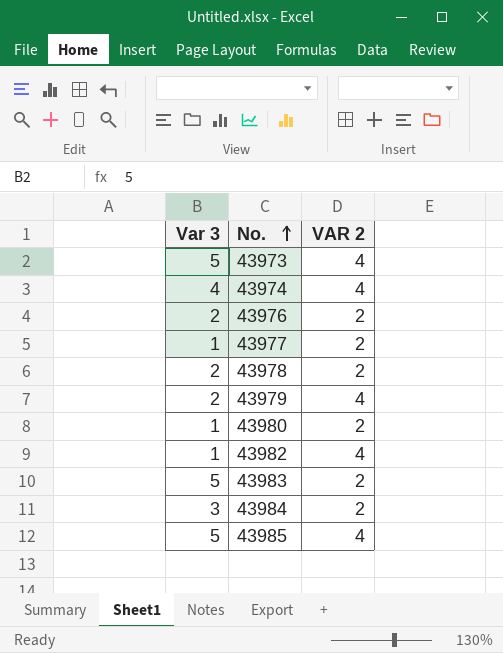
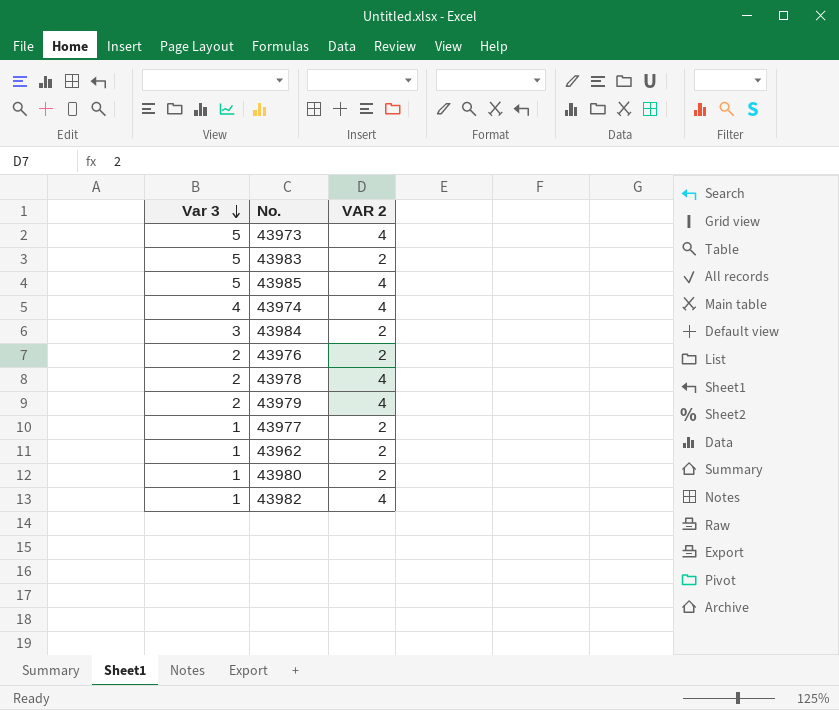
row order: No. ascending -> Var 3 descending
43978 | VAR 2: 2 -> 4
row 43962: none -> 1 | 2

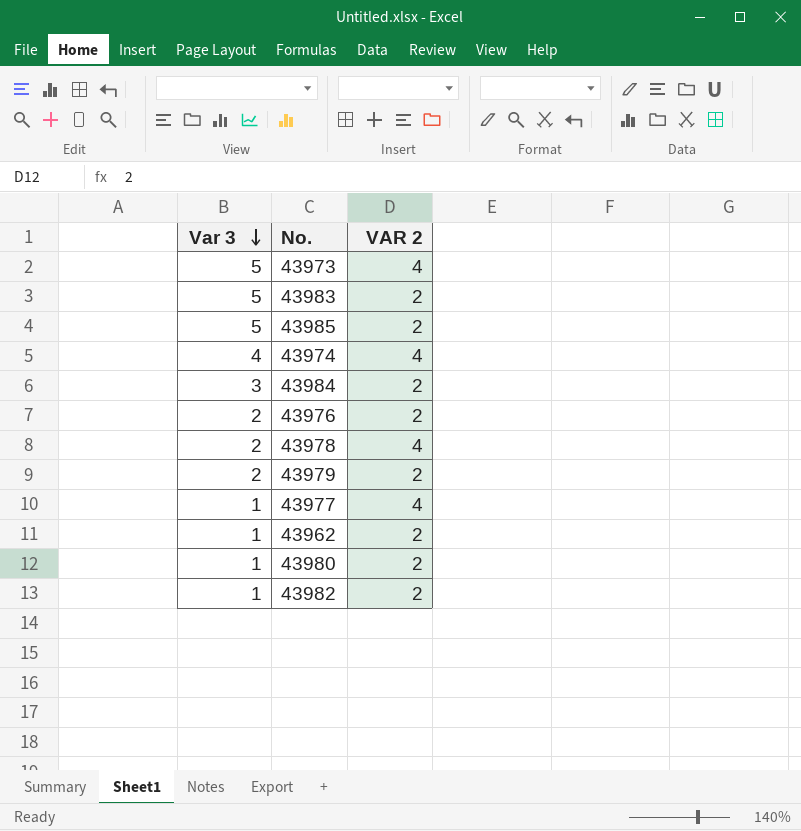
43985 | VAR 2: 4 -> 2
43979 | VAR 2: 4 -> 2
43977 | VAR 2: 2 -> 4
43982 | VAR 2: 4 -> 2

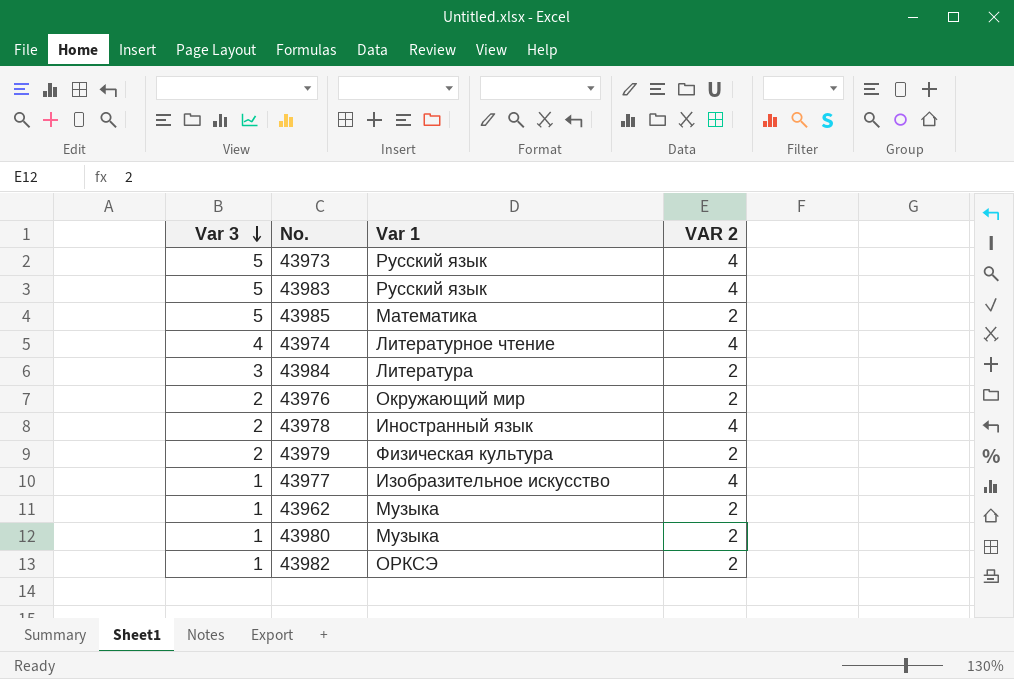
column Var 1 | position: none -> 3
43983 | VAR 2: 2 -> 4

